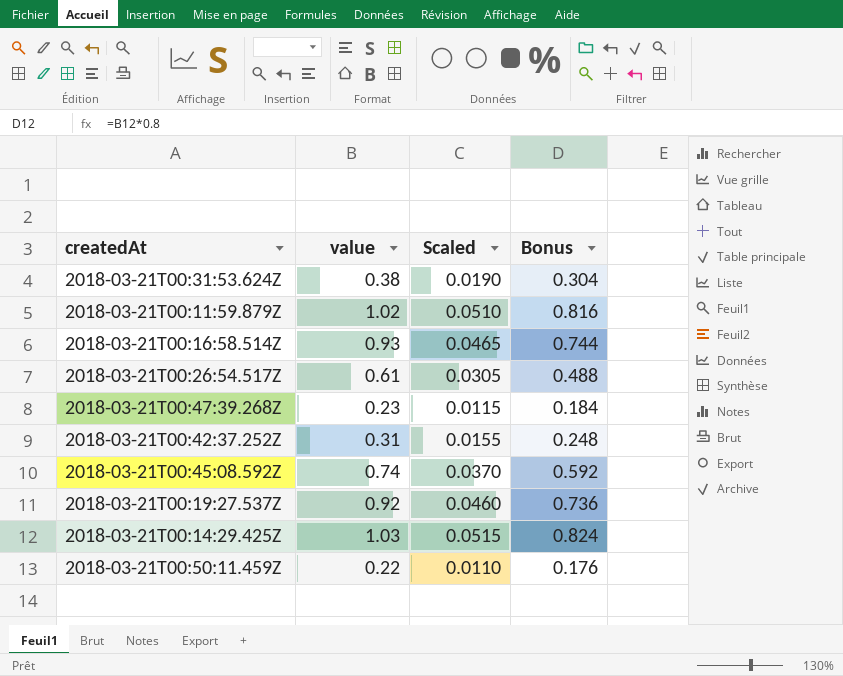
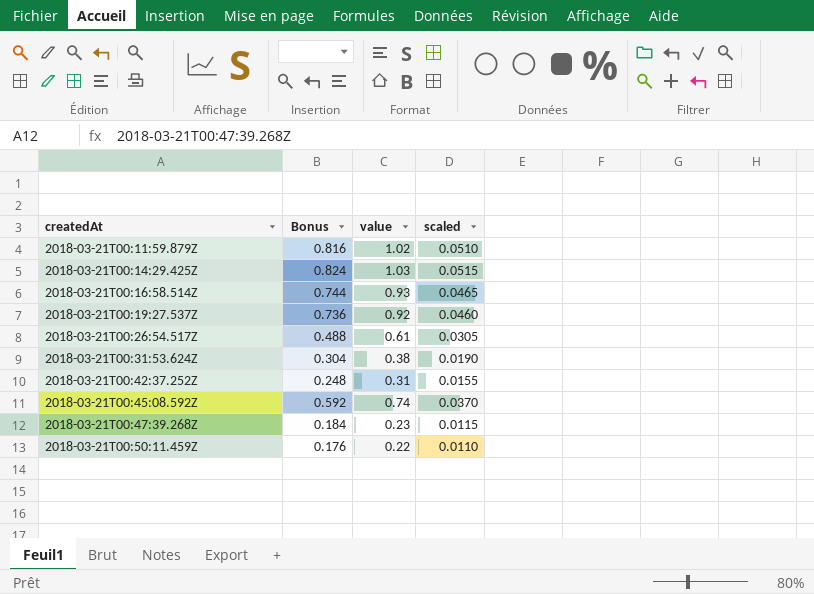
row order: none -> createdAt ascending
column Bonus | position: 4 -> 2
column name: Scaled -> scaled

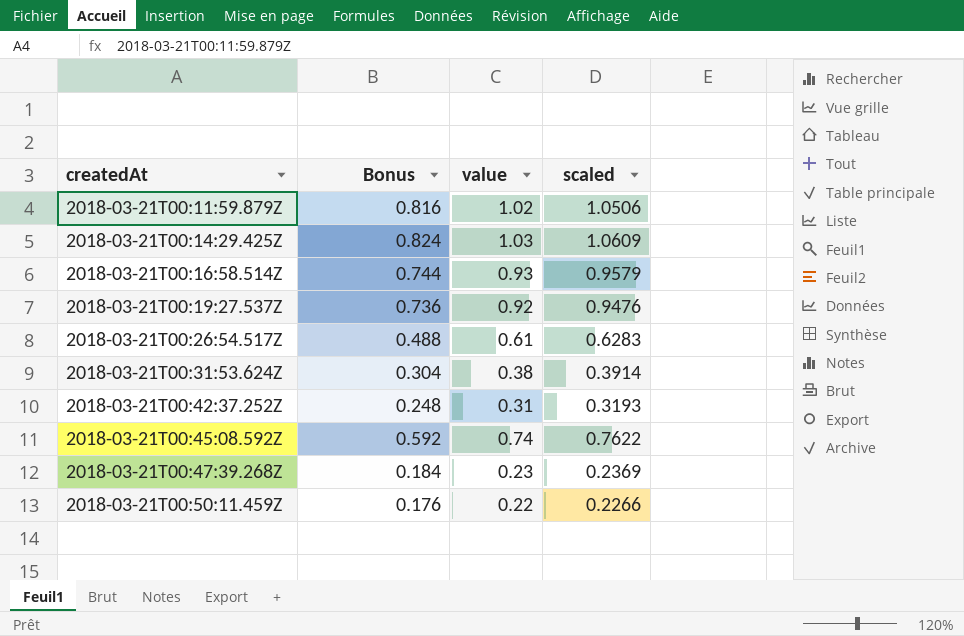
column scaled | formula: [value] * 0.05 -> [value] * 1.03

